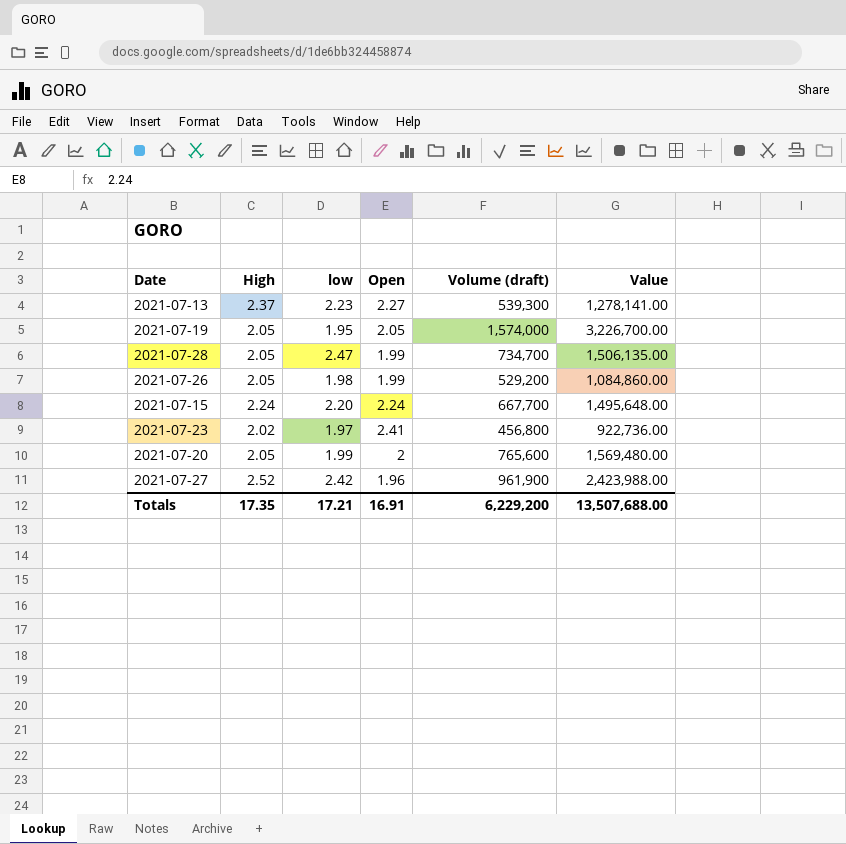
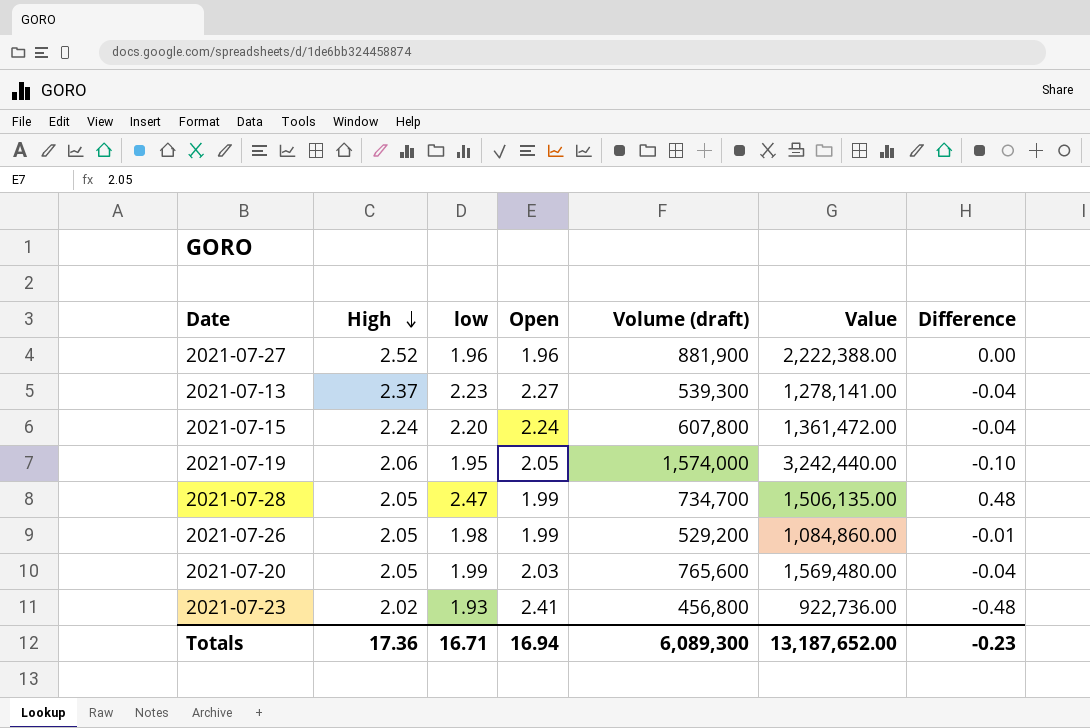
row order: none -> High descending
column Difference | formula: none -> [low] - [Open]
2021-07-27 | low: 2.42 -> 1.96
2021-07-27 | Volume (draft): 961,900 -> 881,900
2021-07-27 | Value: 2,423,988.00 -> 2,222,388.00
2021-07-15 | Volume (draft): 667,700 -> 607,800
2021-07-15 | Value: 1,495,648.00 -> 1,361,472.00
2021-07-19 | High: 2.05 -> 2.06
2021-07-19 | Value: 3,226,700.00 -> 3,242,440.00
2021-07-20 | Open: 2 -> 2.03
2021-07-23 | low: 1.97 -> 1.93
Totals | High: 17.35 -> 17.36
Totals | low: 17.21 -> 16.71
Totals | Open: 16.91 -> 16.94
Totals | Volume (draft): 6,229,200 -> 6,089,300
Totals | Value: 13,507,688.00 -> 13,187,652.00

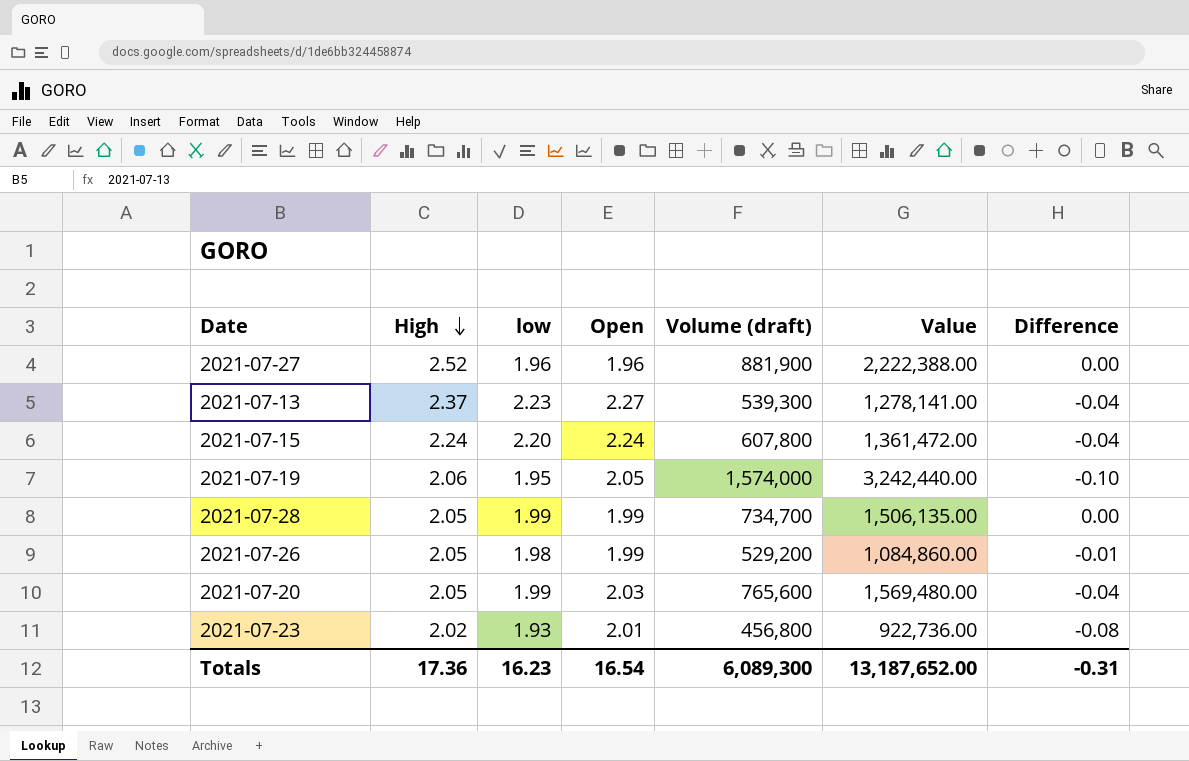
2021-07-28 | low: 2.47 -> 1.99
2021-07-28 | Difference: 0.48 -> 0.00
2021-07-23 | Open: 2.41 -> 2.01
2021-07-23 | Difference: -0.48 -> -0.08
Totals | low: 16.71 -> 16.23
Totals | Open: 16.94 -> 16.54
Totals | Difference: -0.23 -> -0.31

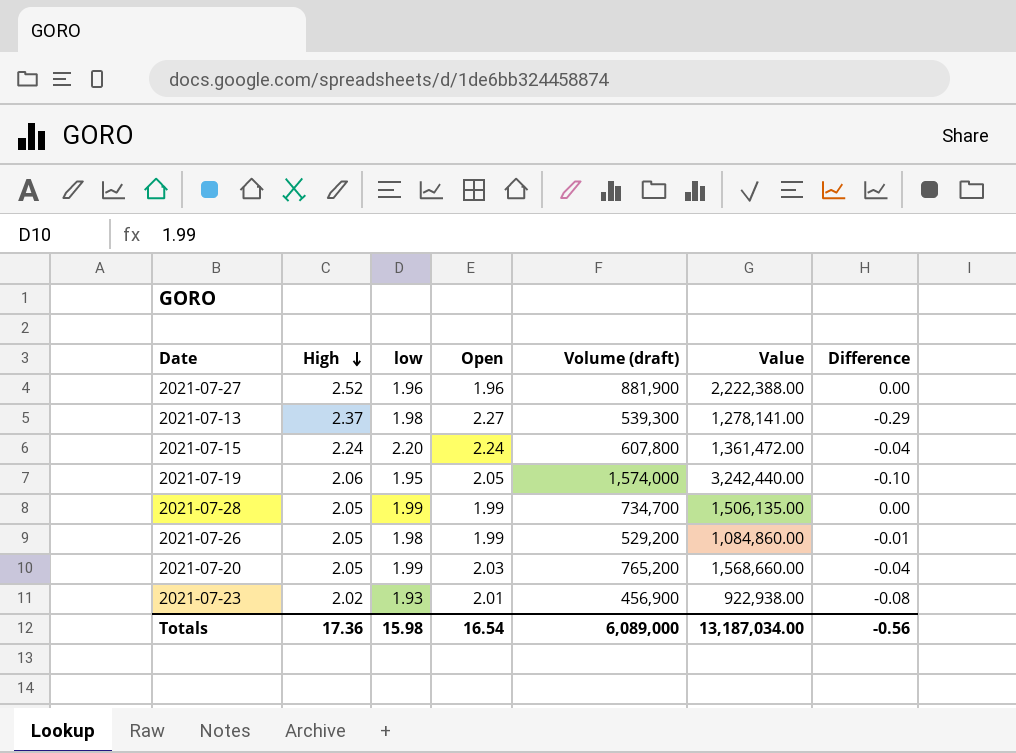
2021-07-13 | low: 2.23 -> 1.98
2021-07-13 | Difference: -0.04 -> -0.29
2021-07-20 | Volume (draft): 765,600 -> 765,200
2021-07-20 | Value: 1,569,480.00 -> 1,568,660.00
2021-07-23 | Volume (draft): 456,800 -> 456,900
2021-07-23 | Value: 922,736.00 -> 922,938.00
Totals | low: 16.23 -> 15.98
Totals | Volume (draft): 6,089,300 -> 6,089,000
Totals | Value: 13,187,652.00 -> 13,187,034.00
Totals | Difference: -0.31 -> -0.56

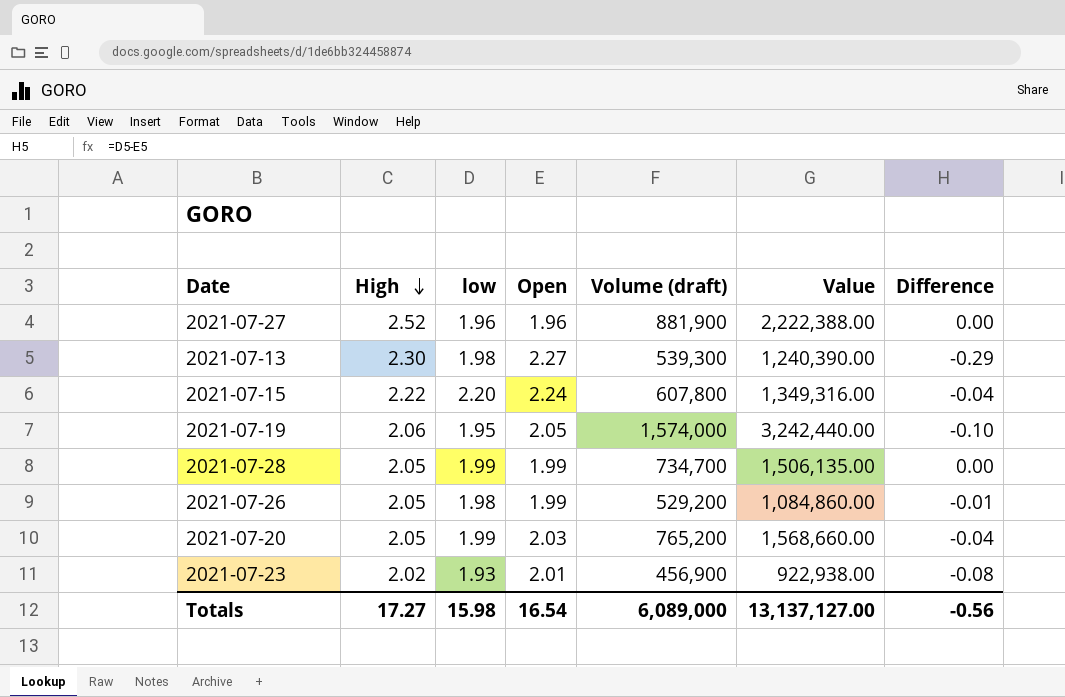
2021-07-13 | High: 2.37 -> 2.30
2021-07-13 | Value: 1,278,141.00 -> 1,240,390.00
2021-07-15 | High: 2.24 -> 2.22
2021-07-15 | Value: 1,361,472.00 -> 1,349,316.00
Totals | High: 17.36 -> 17.27
Totals | Value: 13,187,034.00 -> 13,137,127.00

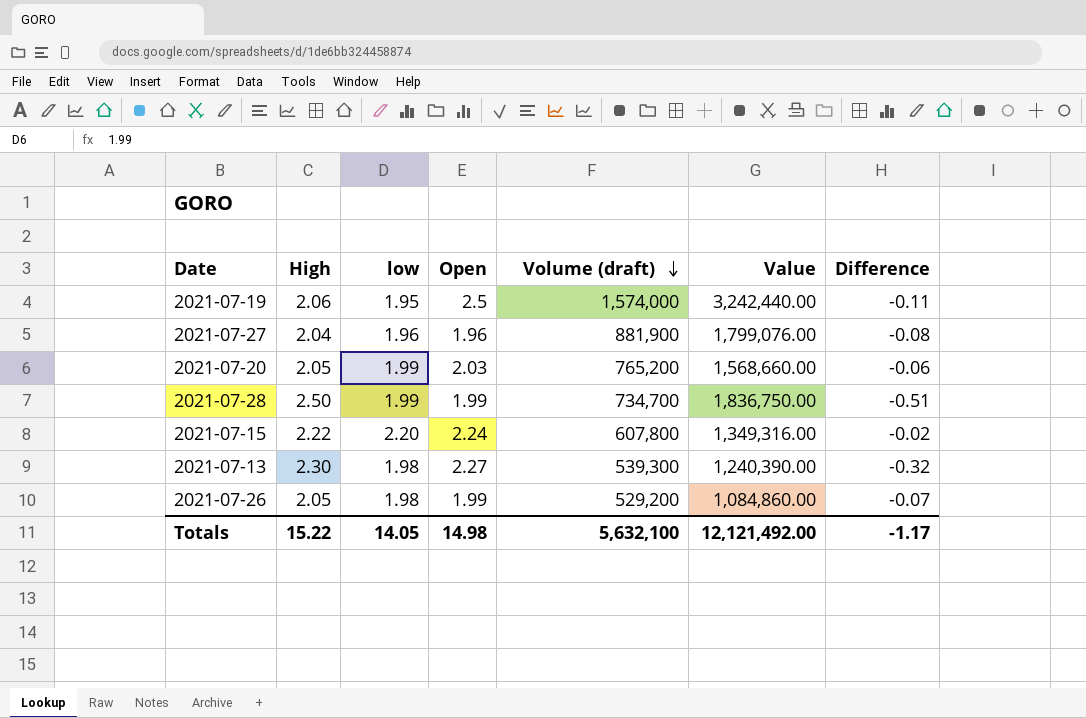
row order: High descending -> Volume (draft) descending
column Difference | formula: [low] - [Open] -> [low] - [High]
row 2021-07-23: 2.02 | 1.93 | 2.01 | 456,900 | 922,938.00 | -0.08 -> none
2021-07-19 | Open: 2.05 -> 2.5
2021-07-27 | High: 2.52 -> 2.04
2021-07-27 | Value: 2,222,388.00 -> 1,799,076.00
2021-07-28 | High: 2.05 -> 2.50
2021-07-28 | Value: 1,506,135.00 -> 1,836,750.00
Totals | High: 17.27 -> 15.22
Totals | low: 15.98 -> 14.05
Totals | Open: 16.54 -> 14.98
Totals | Volume (draft): 6,089,000 -> 5,632,100
Totals | Value: 13,137,127.00 -> 12,121,492.00
Totals | Difference: -0.56 -> -1.17

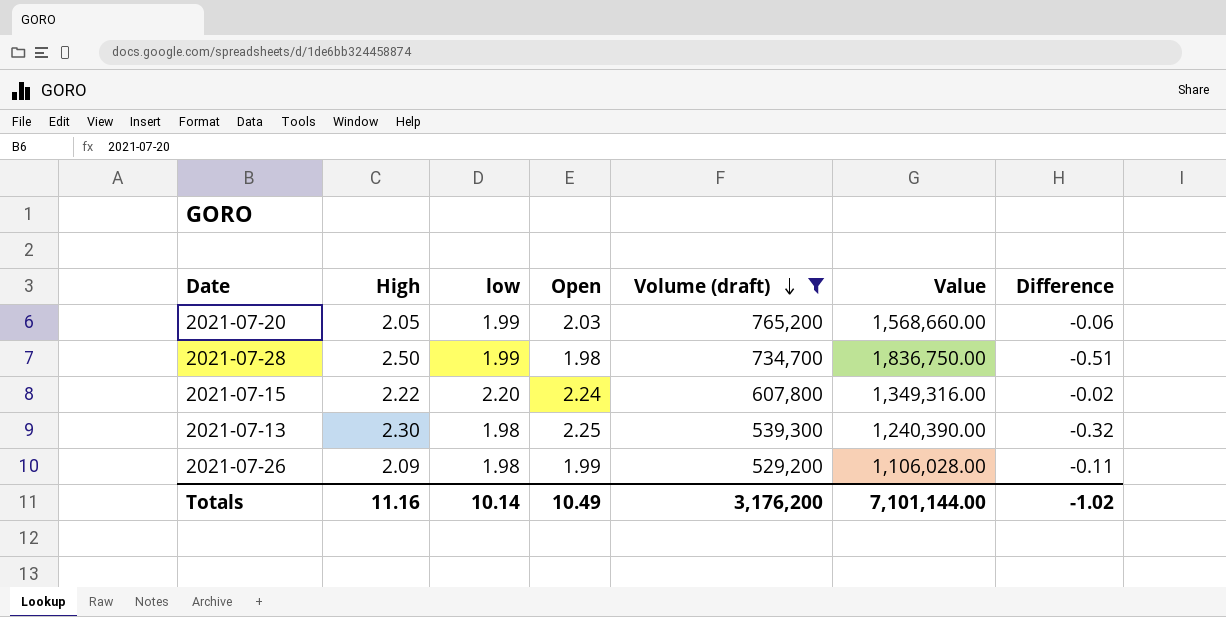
filter: none -> Volume (draft) <= 765,200
2021-07-28 | Open: 1.99 -> 1.98
2021-07-13 | Open: 2.27 -> 2.25
2021-07-26 | High: 2.05 -> 2.09
2021-07-26 | Value: 1,084,860.00 -> 1,106,028.00
2021-07-26 | Difference: -0.07 -> -0.11
Totals | High: 15.22 -> 11.16
Totals | low: 14.05 -> 10.14
Totals | Open: 14.98 -> 10.49
Totals | Volume (draft): 5,632,100 -> 3,176,200
Totals | Value: 12,121,492.00 -> 7,101,144.00
Totals | Difference: -1.17 -> -1.02

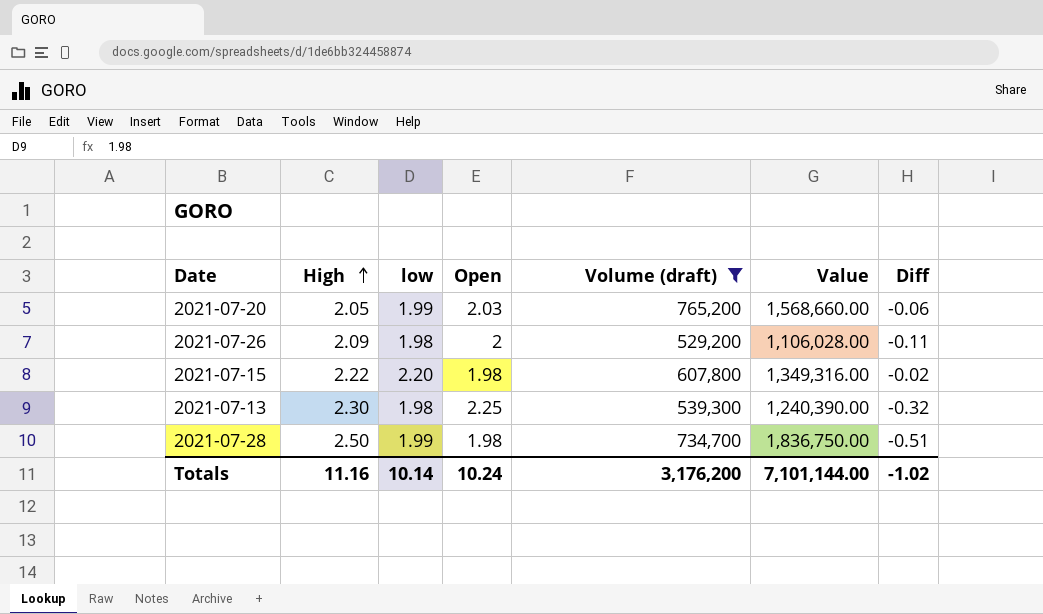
row order: Volume (draft) descending -> High ascending
column name: Difference -> Diff
2021-07-26 | Open: 1.99 -> 2
2021-07-15 | Open: 2.24 -> 1.98
Totals | Open: 10.49 -> 10.24

